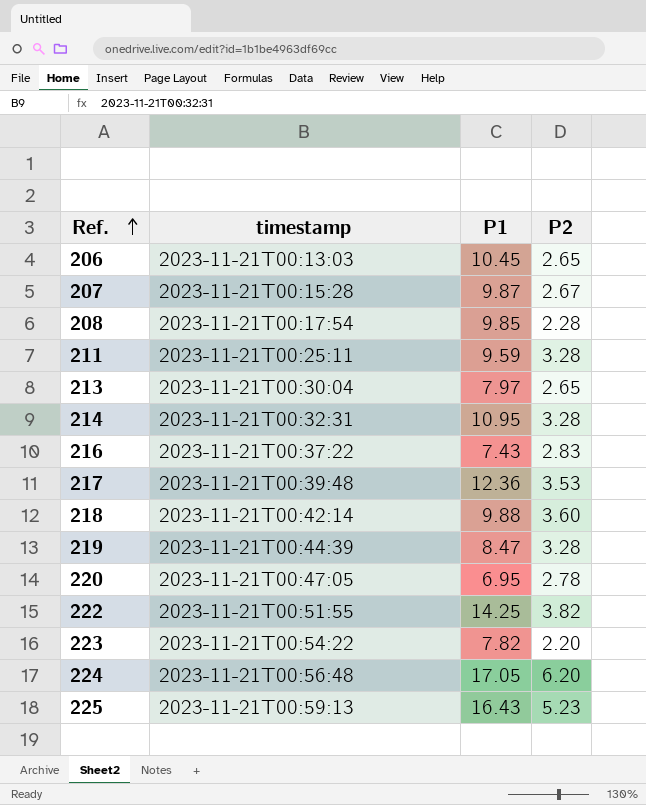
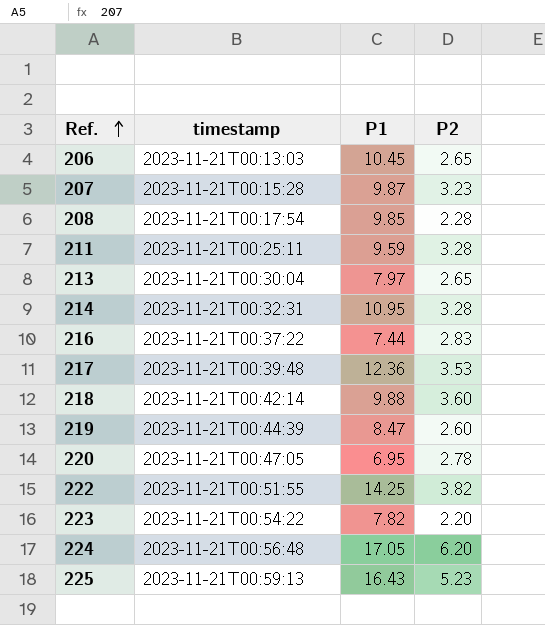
207 | P2: 2.67 -> 3.23
216 | P1: 7.43 -> 7.44
219 | P2: 3.28 -> 2.60

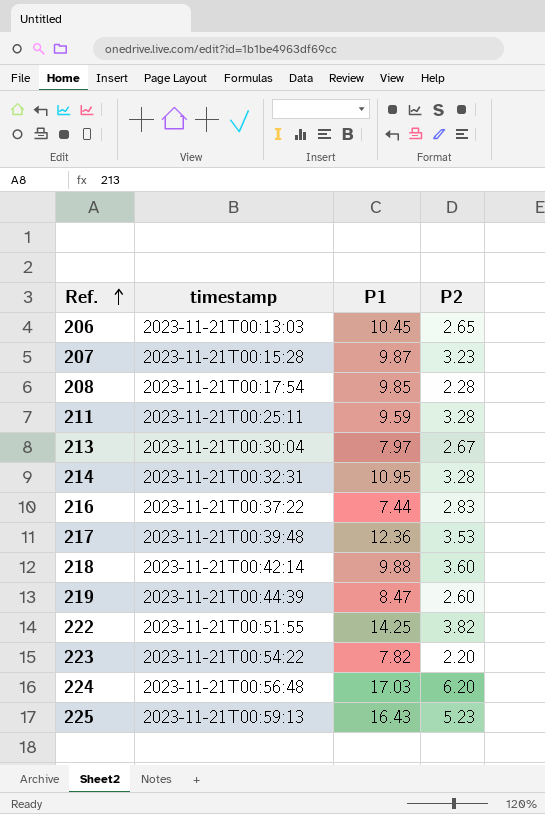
row 220: 2023-11-21T00:47:05 | 6.95 | 2.78 -> none
213 | P2: 2.65 -> 2.67
224 | P1: 17.05 -> 17.03

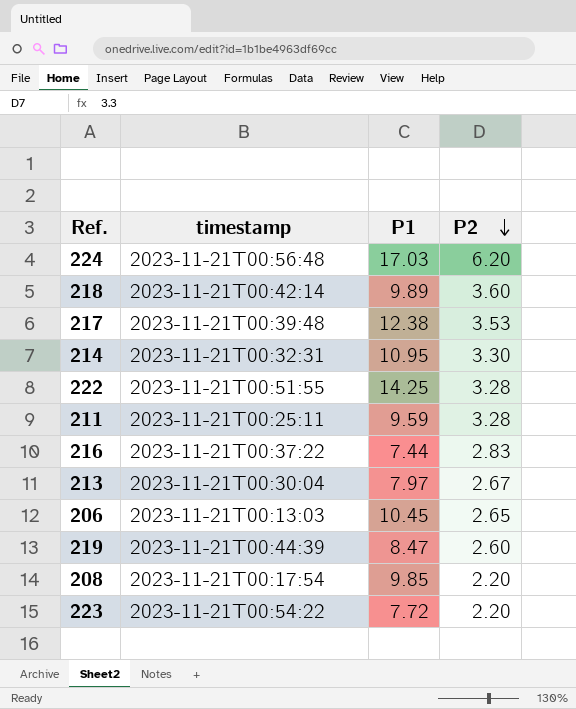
row order: Ref. ascending -> P2 descending
row 207: 2023-11-21T00:15:28 | 9.87 | 3.23 -> none
row 225: 2023-11-21T00:59:13 | 16.43 | 5.23 -> none
218 | P1: 9.88 -> 9.89
217 | P1: 12.36 -> 12.38
214 | P2: 3.28 -> 3.30
222 | P2: 3.82 -> 3.28
208 | P2: 2.28 -> 2.20
223 | P1: 7.82 -> 7.72

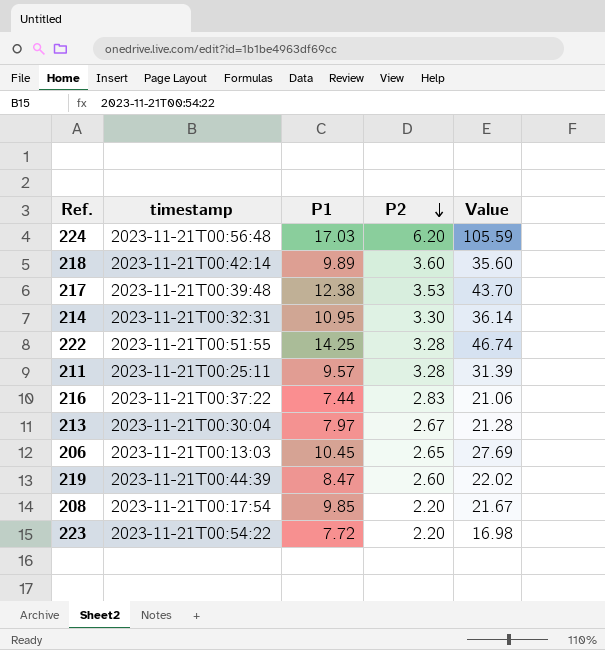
column Value | formula: none -> [P1] * [P2]
211 | P1: 9.59 -> 9.57

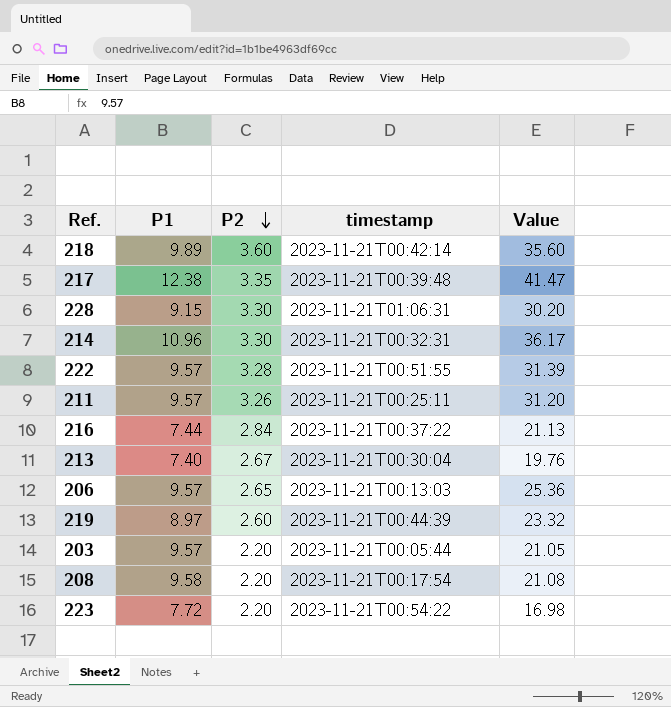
column timestamp | position: 2 -> 4
row 224: 2023-11-21T00:56:48 | 17.03 | 6.20 | 105.59 -> none
217 | P2: 3.53 -> 3.35
217 | Value: 43.70 -> 41.47
row 228: none -> 9.15 | 3.30 | 2023-11-21T01:06:31 | 30.20
214 | P1: 10.95 -> 10.96
214 | Value: 36.14 -> 36.17
222 | P1: 14.25 -> 9.57
222 | Value: 46.74 -> 31.39
211 | P2: 3.28 -> 3.26
211 | Value: 31.39 -> 31.20
216 | P2: 2.83 -> 2.84
216 | Value: 21.06 -> 21.13
213 | P1: 7.97 -> 7.40
213 | Value: 21.28 -> 19.76
206 | P1: 10.45 -> 9.57
206 | Value: 27.69 -> 25.36
219 | P1: 8.47 -> 8.97
219 | Value: 22.02 -> 23.32
row 203: none -> 9.57 | 2.20 | 2023-11-21T00:05:44 | 21.05
208 | P1: 9.85 -> 9.58
208 | Value: 21.67 -> 21.08

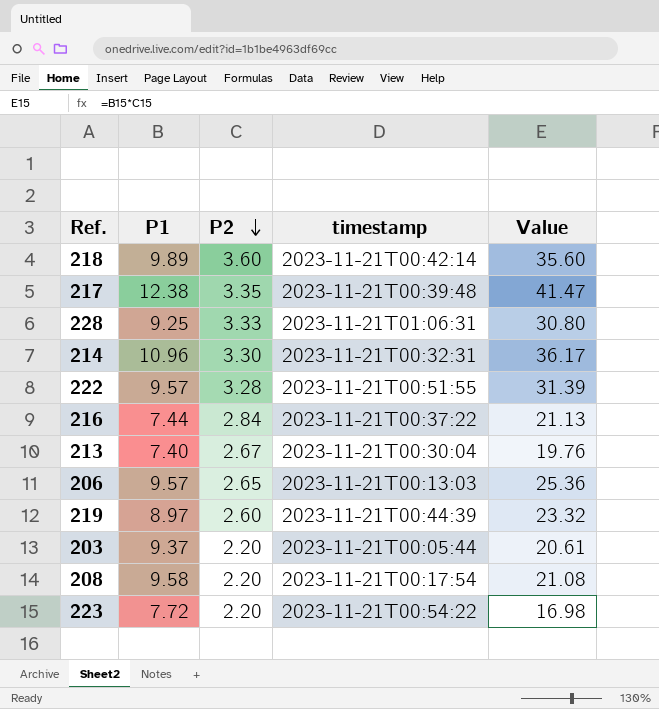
row 211: 9.57 | 3.26 | 2023-11-21T00:25:11 | 31.20 -> none
228 | P1: 9.15 -> 9.25
228 | P2: 3.30 -> 3.33
228 | Value: 30.20 -> 30.80
203 | P1: 9.57 -> 9.37
203 | Value: 21.05 -> 20.61

